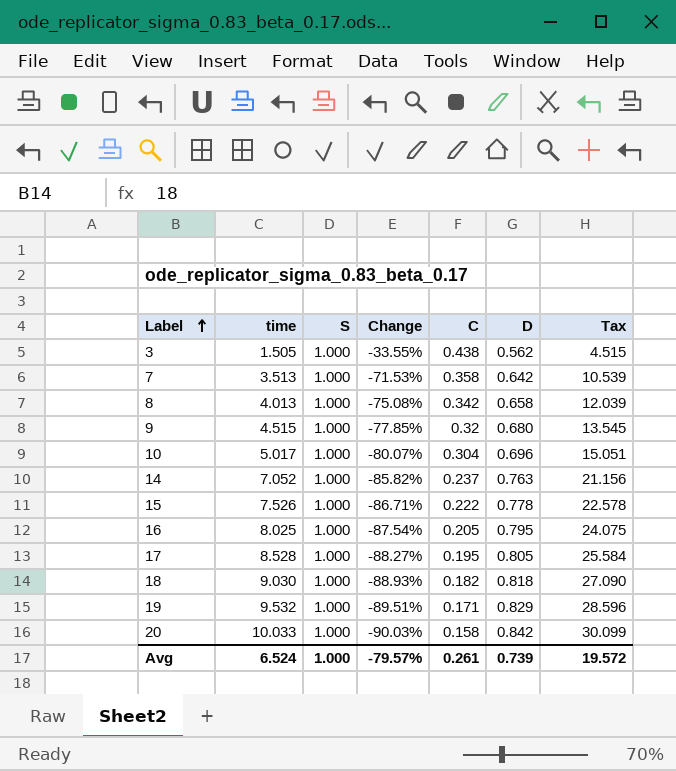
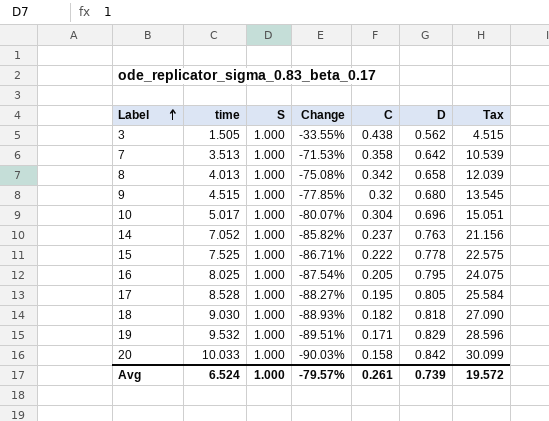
15 | time: 7.526 -> 7.525
15 | Tax: 22.578 -> 22.575

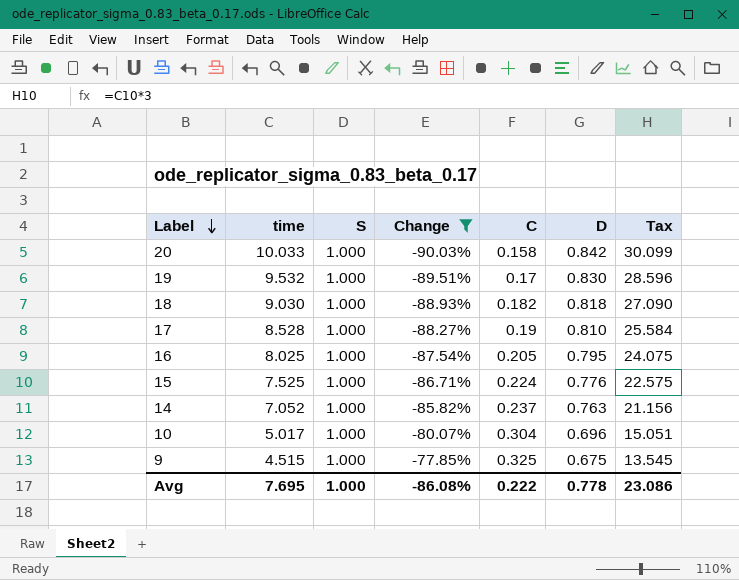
filter: none -> Change <= -77.85%
row order: Label ascending -> Label descending
19 | C: 0.171 -> 0.17
19 | D: 0.829 -> 0.830
17 | C: 0.195 -> 0.19
17 | D: 0.805 -> 0.810
15 | C: 0.222 -> 0.224
15 | D: 0.778 -> 0.776
9 | C: 0.32 -> 0.325
9 | D: 0.680 -> 0.675
Avg | time: 6.524 -> 7.695
Avg | Change: -79.57% -> -86.08%
Avg | C: 0.261 -> 0.222
Avg | D: 0.739 -> 0.778
Avg | Tax: 19.572 -> 23.086

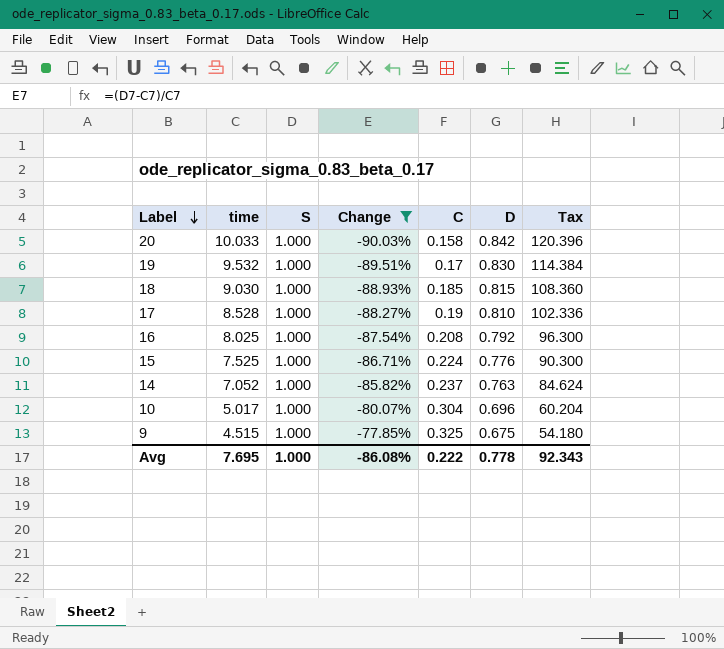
column Tax | formula: [time] * 3 -> [time] * 12
18 | C: 0.182 -> 0.185
18 | D: 0.818 -> 0.815
16 | C: 0.205 -> 0.208
16 | D: 0.795 -> 0.792
Avg | Tax: 23.086 -> 92.343

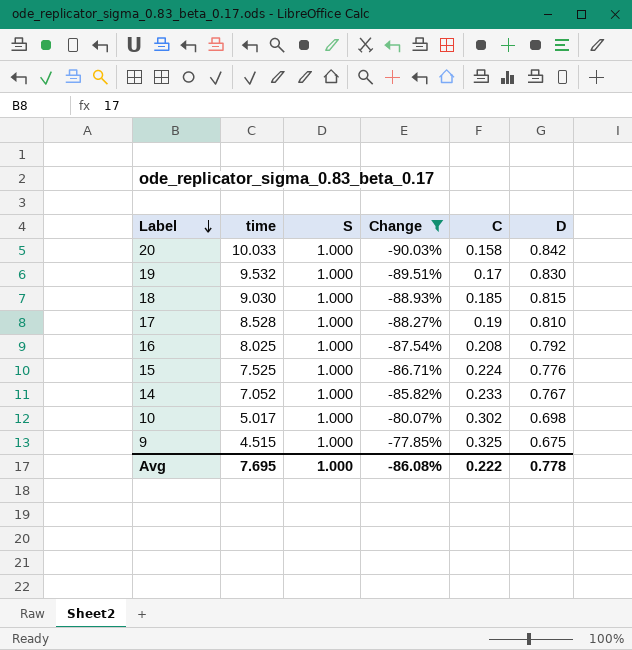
column Tax | formula: [time] * 12 -> none
14 | C: 0.237 -> 0.233
14 | D: 0.763 -> 0.767
10 | C: 0.304 -> 0.302
10 | D: 0.696 -> 0.698

